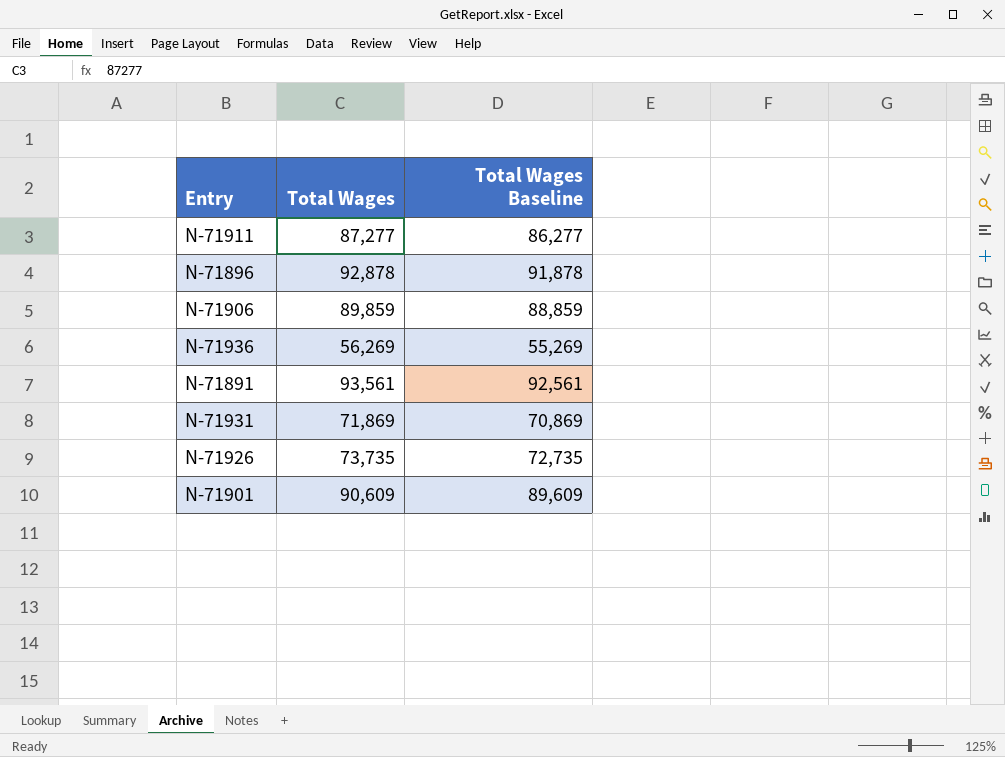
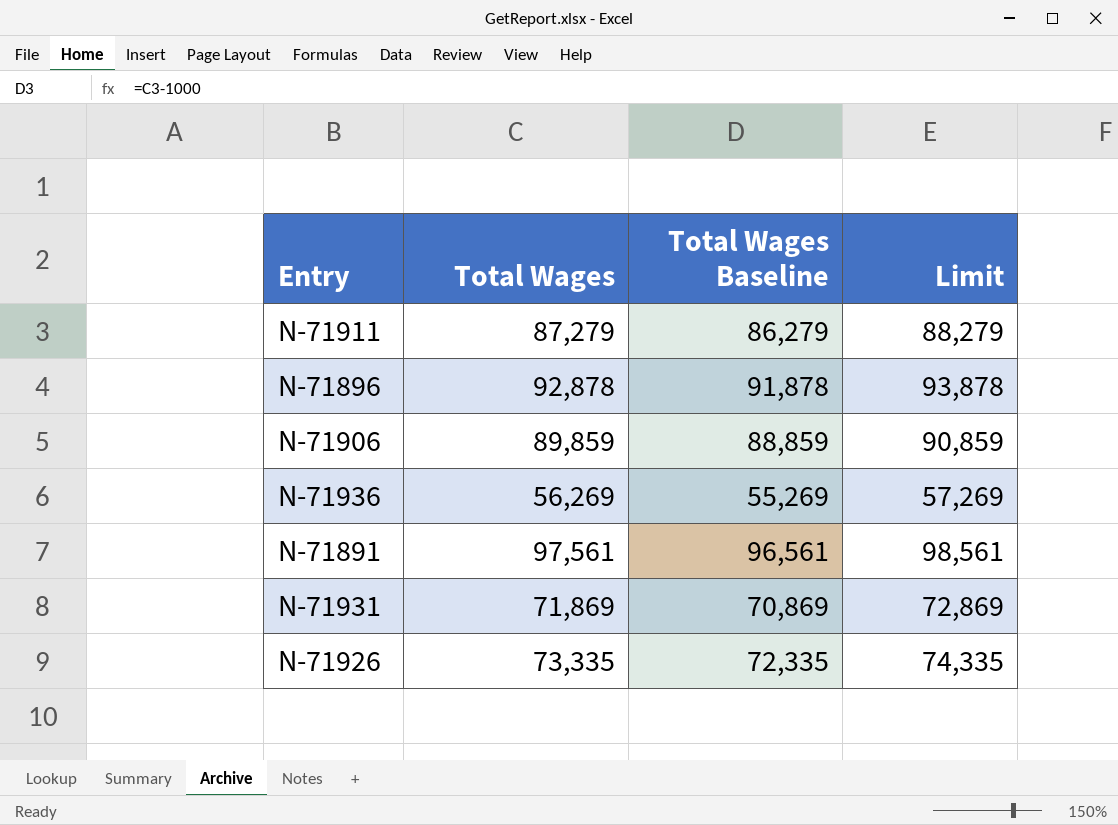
column Limit | formula: none -> [Total Wages] + 1000
row N-71901: 90,609 | 89,609 -> none
N-71911 | Total Wages: 87,277 -> 87,279
N-71911 | Total Wages Baseline: 86,277 -> 86,279
N-71891 | Total Wages: 93,561 -> 97,561
N-71891 | Total Wages Baseline: 92,561 -> 96,561
N-71926 | Total Wages: 73,735 -> 73,335
N-71926 | Total Wages Baseline: 72,735 -> 72,335

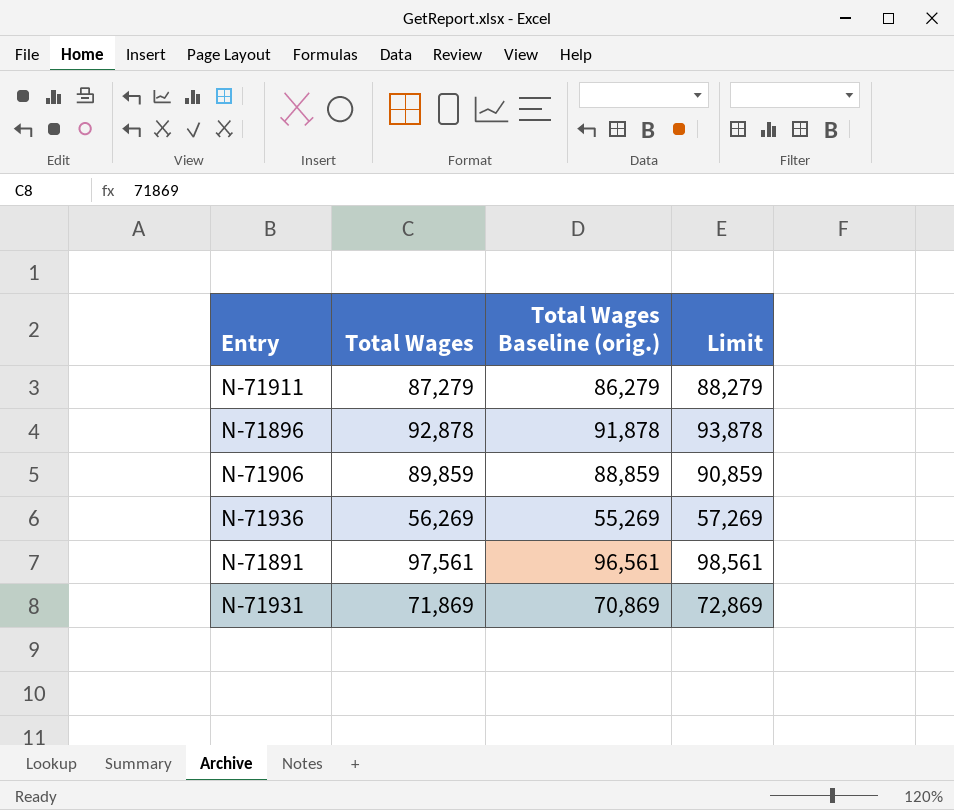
column name: Total Wages Baseline -> Total Wages Baseline (orig.)
row N-71926: 73,335 | 72,335 | 74,335 -> none

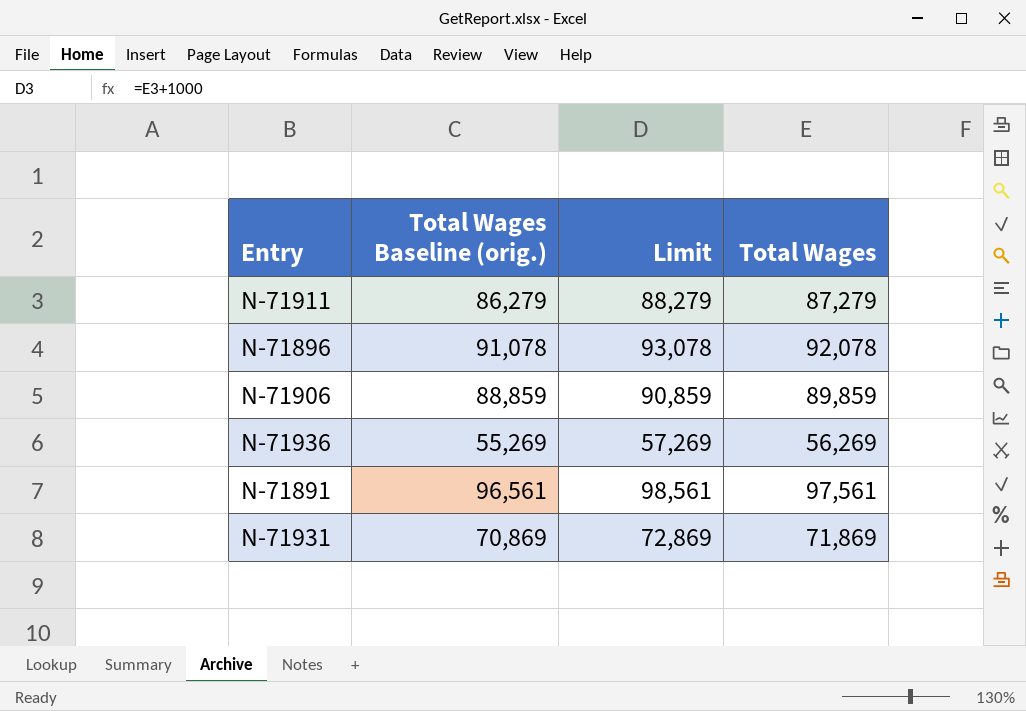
column Total Wages | position: 2 -> 4
N-71896 | Total Wages Baseline (orig.): 91,878 -> 91,078
N-71896 | Limit: 93,878 -> 93,078
N-71896 | Total Wages: 92,878 -> 92,078

